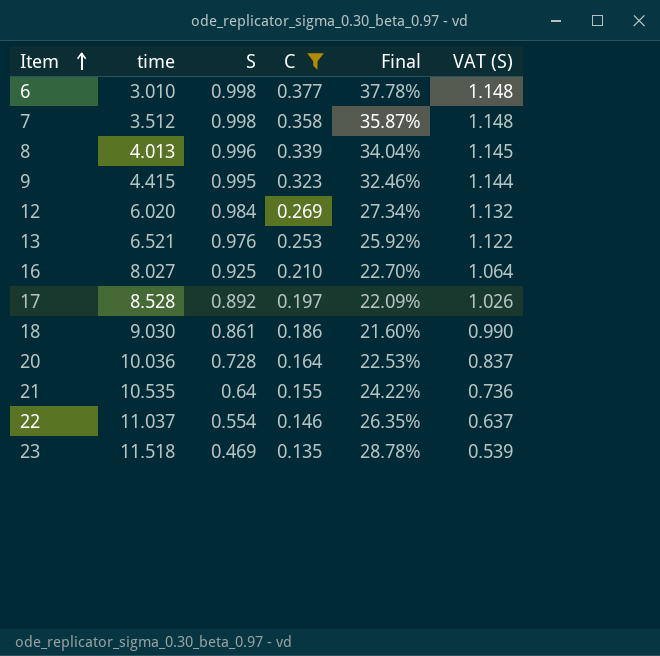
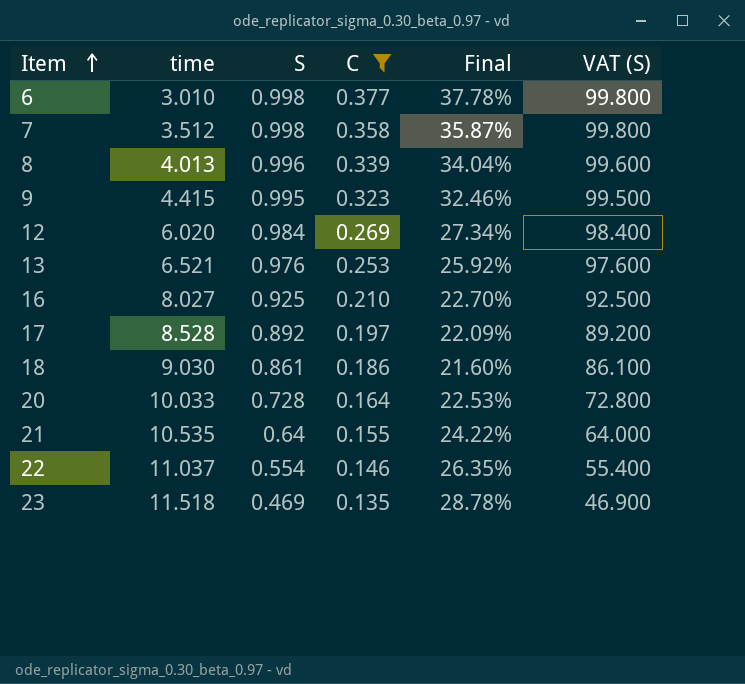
column VAT (S) | formula: [S] * 1.15 -> [S] * 100
20 | time: 10.036 -> 10.033

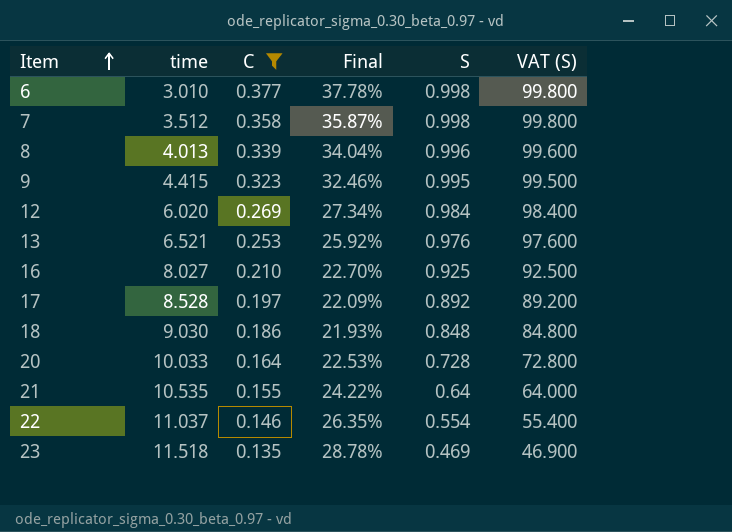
column S | position: 3 -> 5
18 | Final: 21.60% -> 21.93%
18 | S: 0.861 -> 0.848
18 | VAT (S): 86.100 -> 84.800

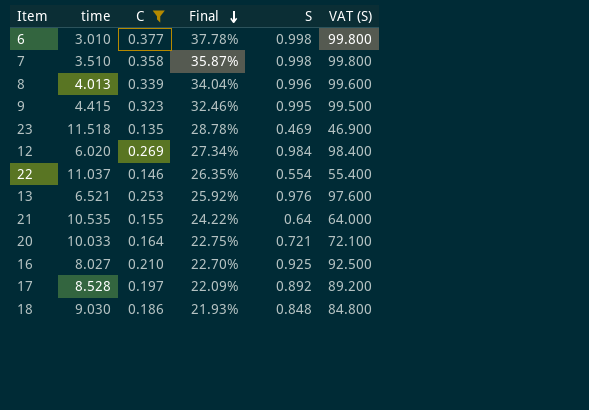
row order: Item ascending -> Final descending
7 | time: 3.512 -> 3.510
20 | Final: 22.53% -> 22.75%
20 | S: 0.728 -> 0.721
20 | VAT (S): 72.800 -> 72.100

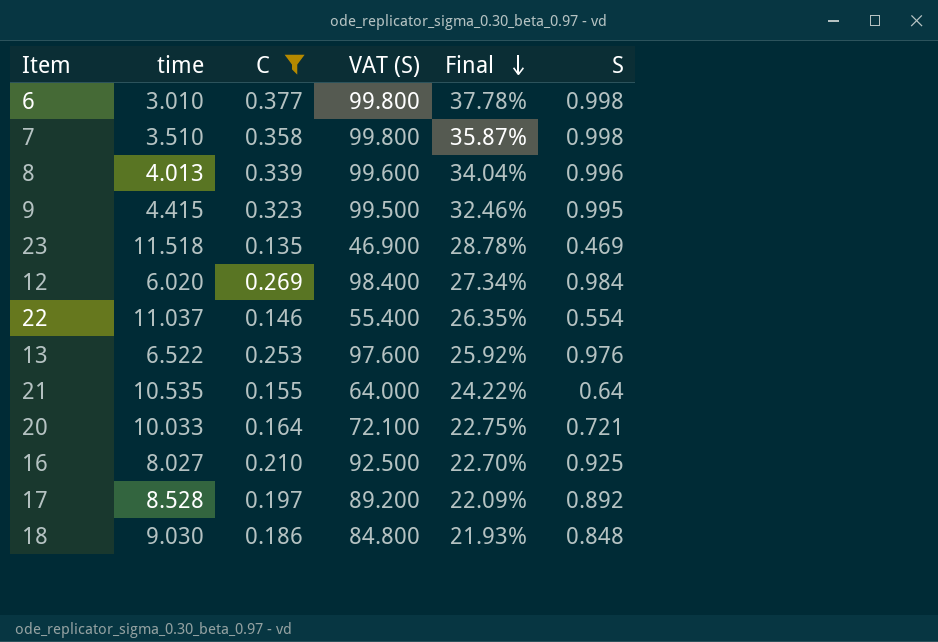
column VAT (S) | position: 6 -> 4
13 | time: 6.521 -> 6.522

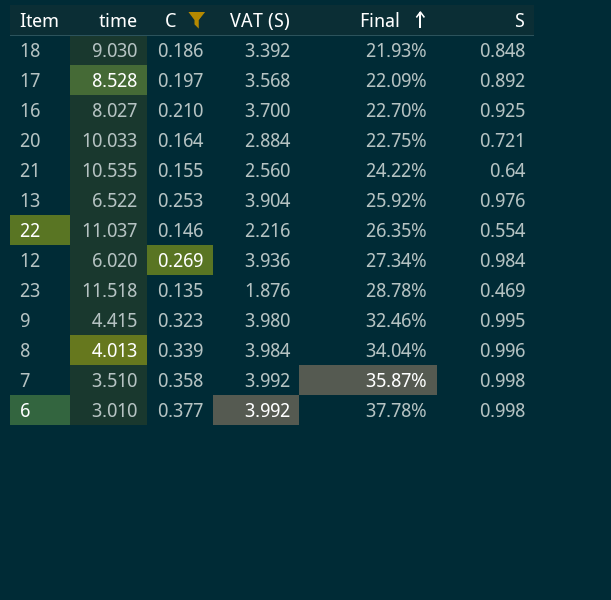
row order: Final descending -> Final ascending
column VAT (S) | formula: [S] * 100 -> [S] * 4

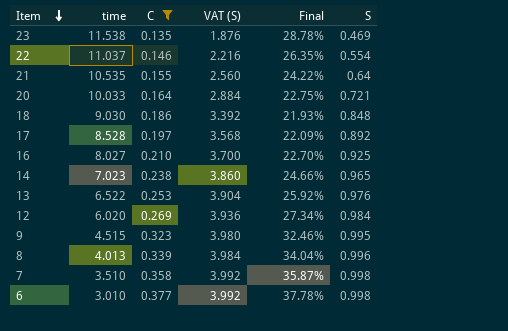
row order: Final ascending -> Item descending
23 | time: 11.518 -> 11.538
row 14: none -> 7.023 | 0.238 | 3.860 | 24.66% | 0.965
9 | time: 4.415 -> 4.515

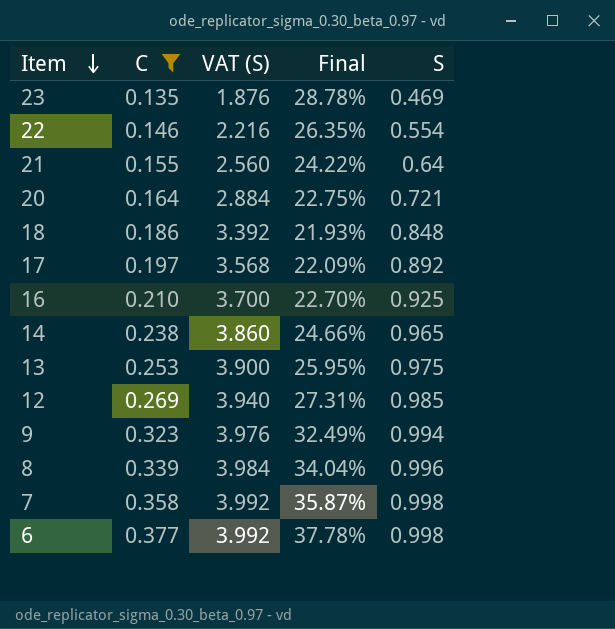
column time | position: 2 -> none
13 | VAT (S): 3.904 -> 3.900
13 | Final: 25.92% -> 25.95%
13 | S: 0.976 -> 0.975
12 | VAT (S): 3.936 -> 3.940
12 | Final: 27.34% -> 27.31%
12 | S: 0.984 -> 0.985
9 | VAT (S): 3.980 -> 3.976
9 | Final: 32.46% -> 32.49%
9 | S: 0.995 -> 0.994

